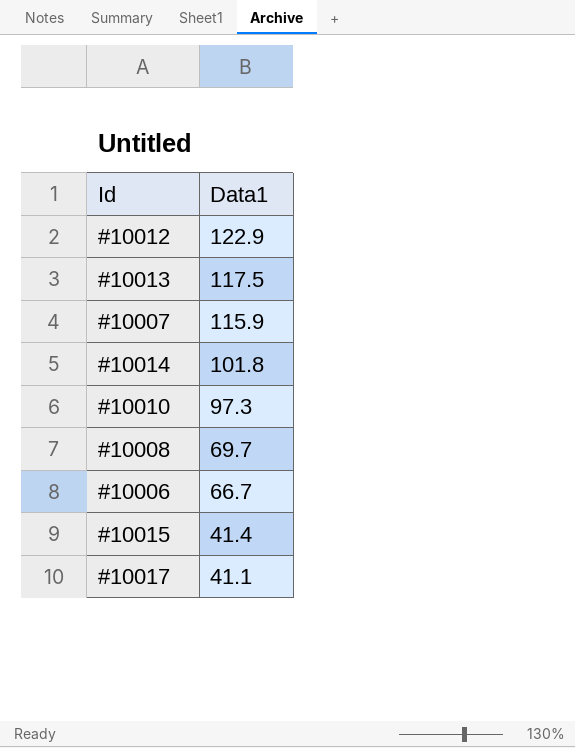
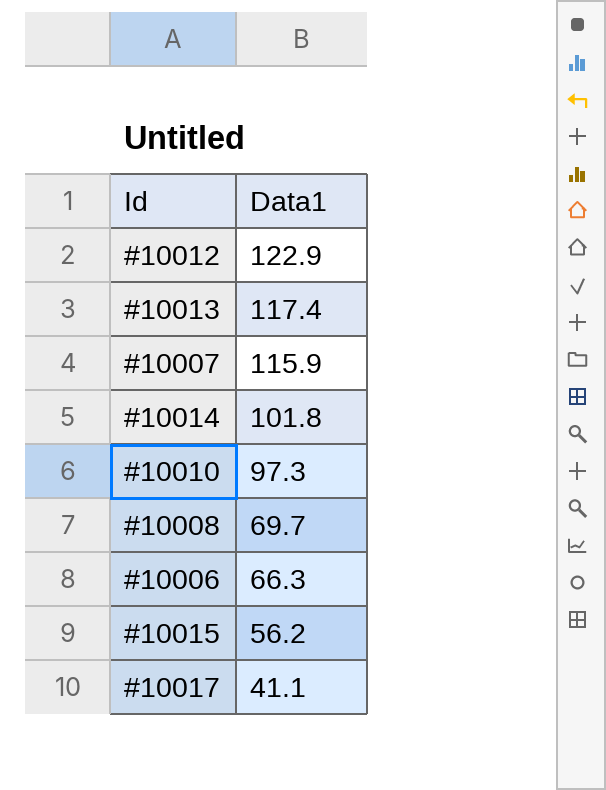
#10013 | Data1: 117.5 -> 117.4
#10006 | Data1: 66.7 -> 66.3
#10015 | Data1: 41.4 -> 56.2

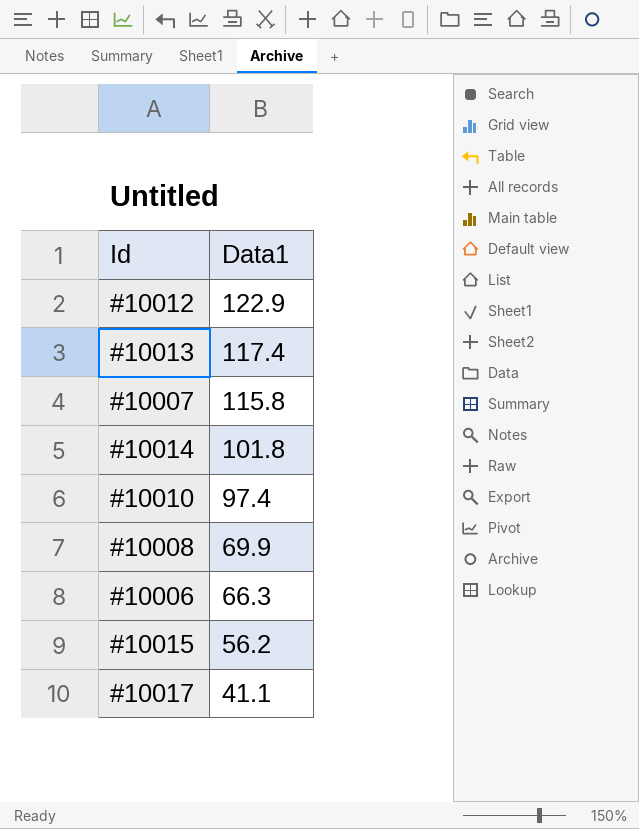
#10007 | Data1: 115.9 -> 115.8
#10010 | Data1: 97.3 -> 97.4
#10008 | Data1: 69.7 -> 69.9

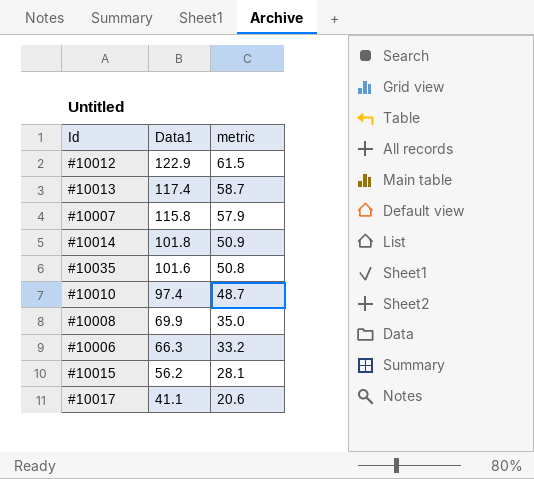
column metric | formula: none -> [Data1] * 0.5
row #10035: none -> 101.6 | 50.8

